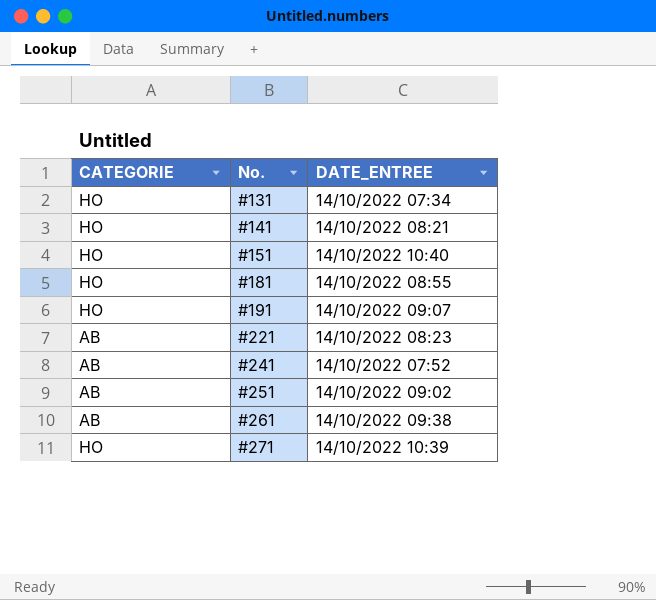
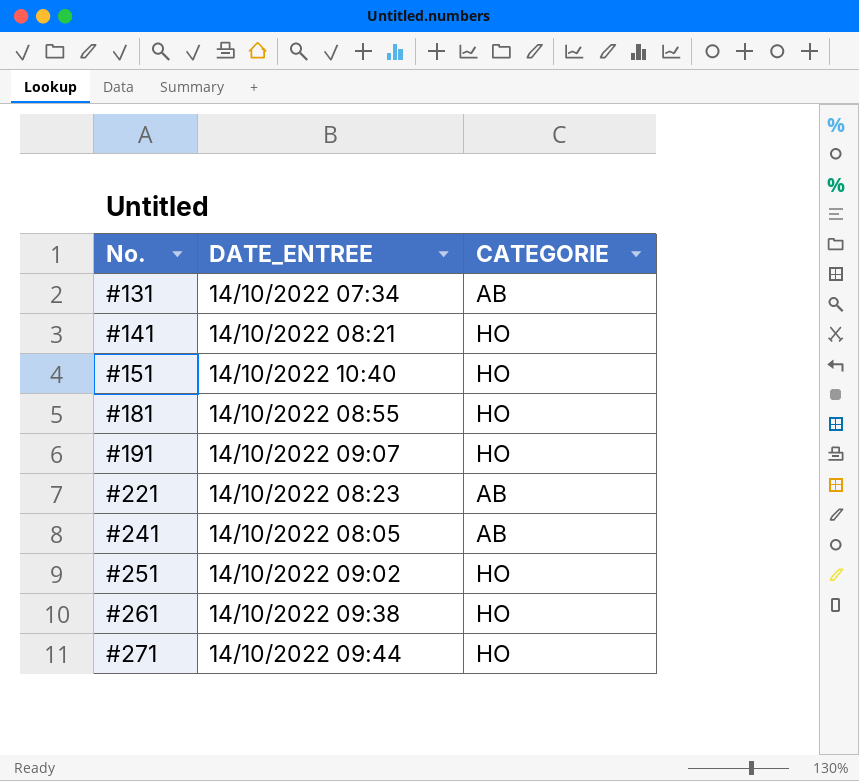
column CATEGORIE | position: 1 -> 3
#131 | CATEGORIE: HO -> AB
#241 | DATE_ENTREE: 14/10/2022 07:52 -> 14/10/2022 08:05
#251 | CATEGORIE: AB -> HO
#261 | CATEGORIE: AB -> HO
#271 | DATE_ENTREE: 14/10/2022 10:39 -> 14/10/2022 09:44

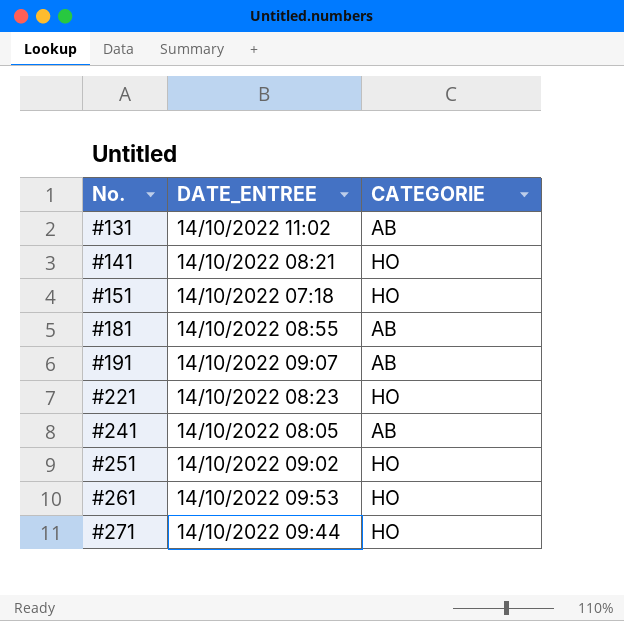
#131 | DATE_ENTREE: 14/10/2022 07:34 -> 14/10/2022 11:02
#151 | DATE_ENTREE: 14/10/2022 10:40 -> 14/10/2022 07:18
#181 | CATEGORIE: HO -> AB
#191 | CATEGORIE: HO -> AB
#221 | CATEGORIE: AB -> HO
#261 | DATE_ENTREE: 14/10/2022 09:38 -> 14/10/2022 09:53

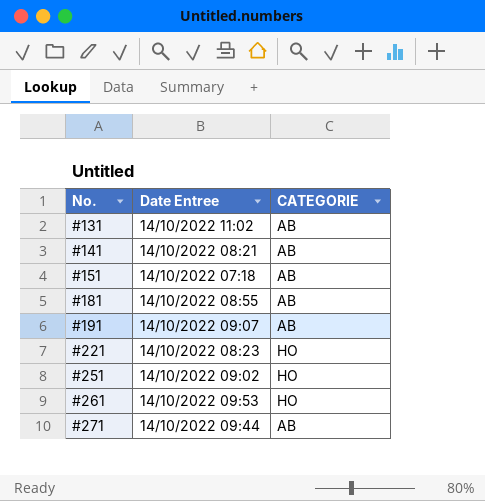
column name: DATE_ENTREE -> Date Entree
row #241: 14/10/2022 08:05 | AB -> none
#141 | CATEGORIE: HO -> AB
#151 | CATEGORIE: HO -> AB
#271 | CATEGORIE: HO -> AB

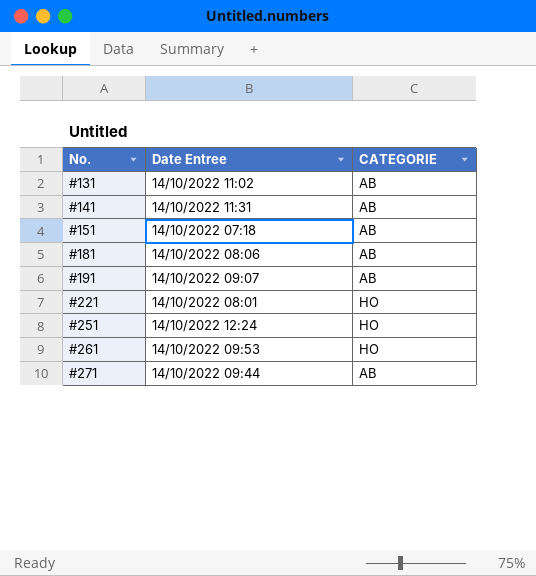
#141 | Date Entree: 14/10/2022 08:21 -> 14/10/2022 11:31
#181 | Date Entree: 14/10/2022 08:55 -> 14/10/2022 08:06
#221 | Date Entree: 14/10/2022 08:23 -> 14/10/2022 08:01
#251 | Date Entree: 14/10/2022 09:02 -> 14/10/2022 12:24

